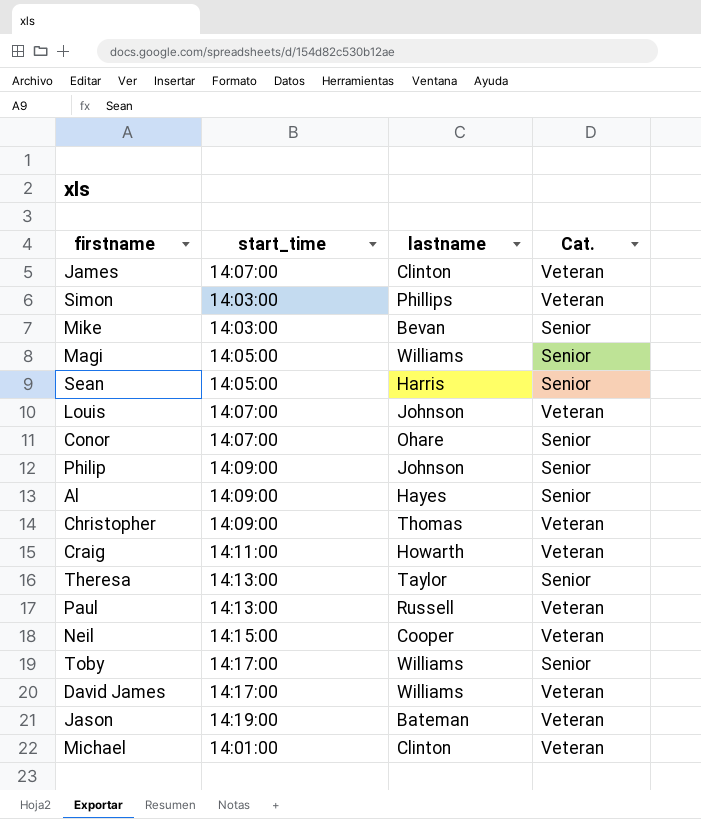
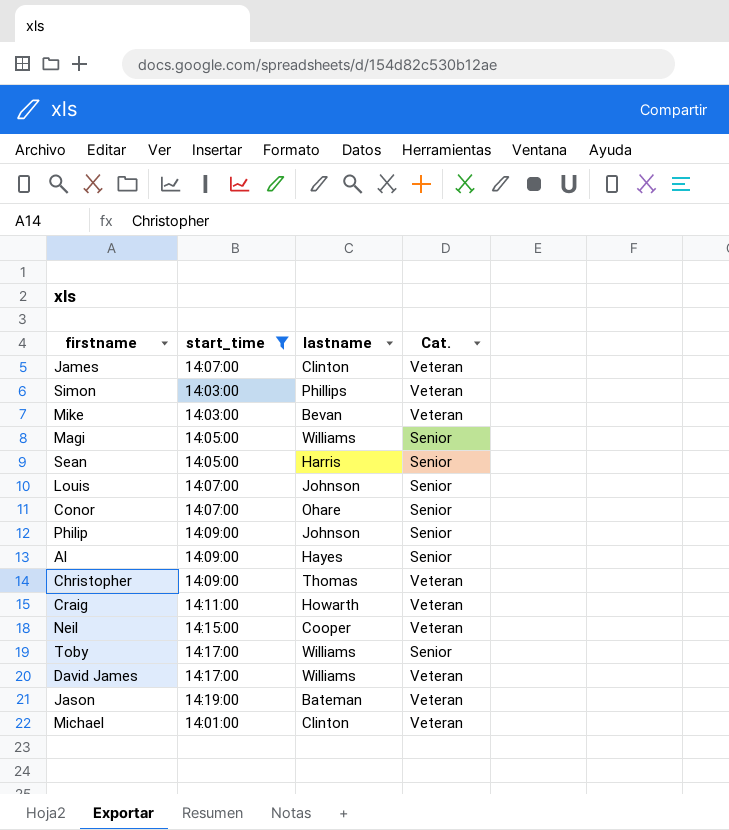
filter: none -> start_time != 14:13:00
Mike | Cat.: Senior -> Veteran
Louis | Cat.: Veteran -> Senior

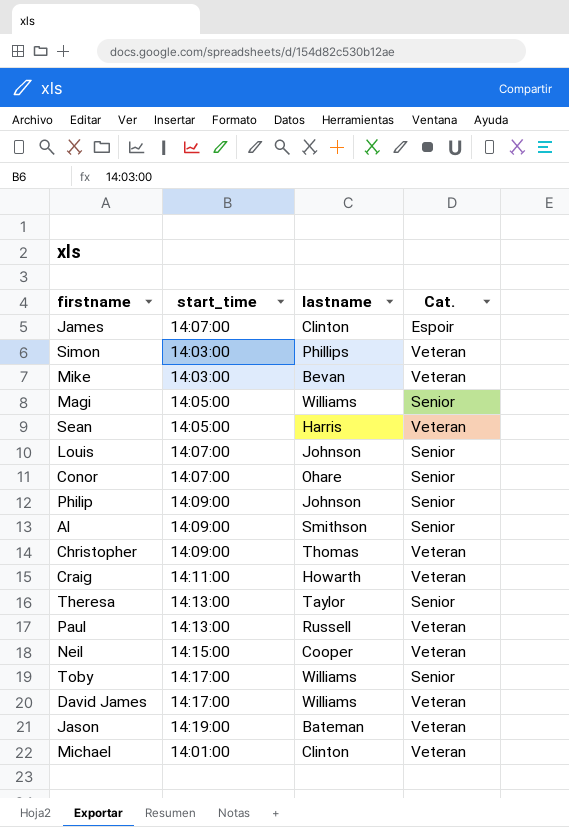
filter: start_time != 14:13:00 -> none
James | Cat.: Veteran -> Espoir
Sean | Cat.: Senior -> Veteran
Al | lastname: Hayes -> Smithson

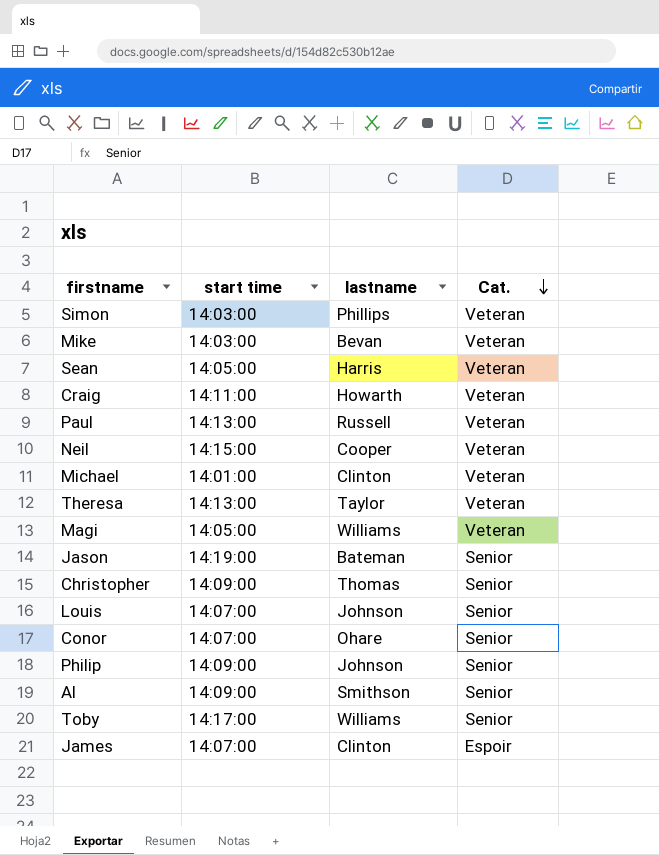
row order: none -> Cat. descending
column name: start_time -> start time
row David James: 14:17:00 | Williams | Veteran -> none
Theresa | Cat.: Senior -> Veteran
Magi | Cat.: Senior -> Veteran
Jason | Cat.: Veteran -> Senior
Christopher | Cat.: Veteran -> Senior

